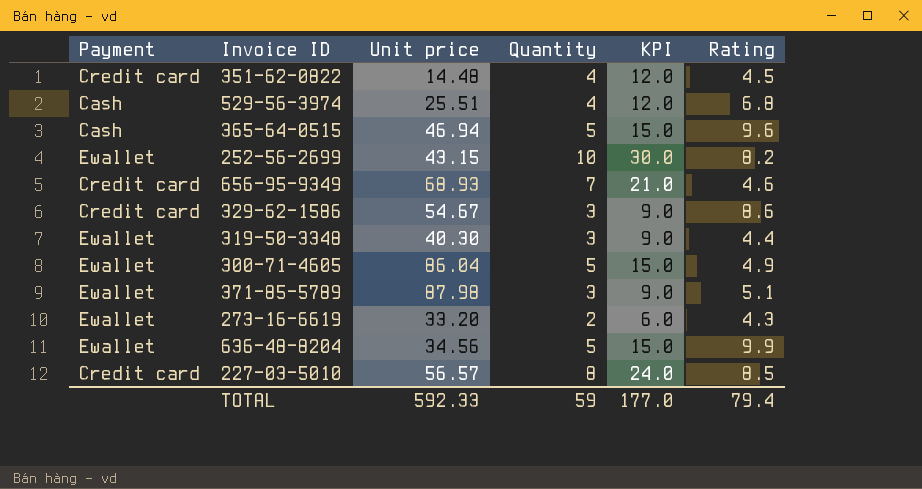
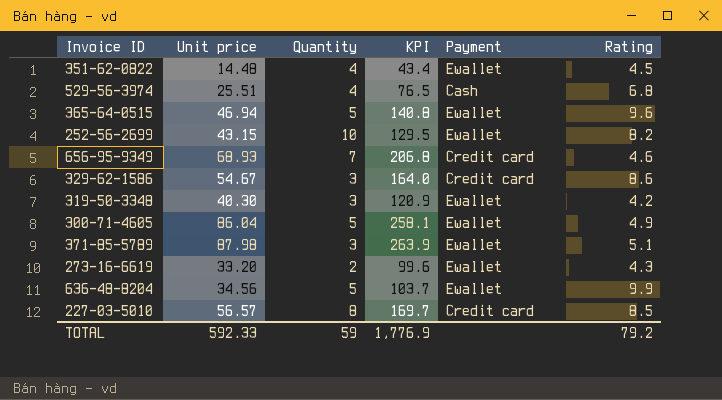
column KPI | formula: [Quantity] * 3 -> [Unit price] * 3
column Payment | position: 1 -> 5
351-62-0822 | Payment: Credit card -> Ewallet
365-64-0515 | Payment: Cash -> Ewallet
319-50-3348 | Rating: 4.4 -> 4.2
TOTAL | KPI: 177.0 -> 1,776.9
TOTAL | Rating: 79.4 -> 79.2

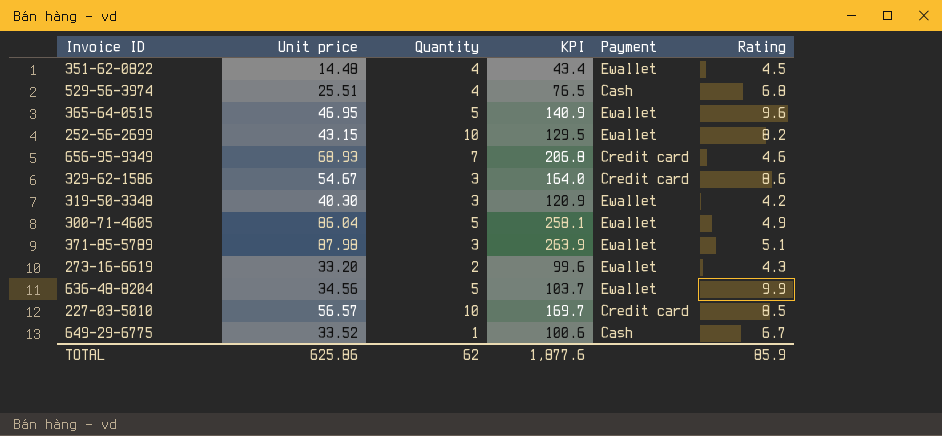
365-64-0515 | Unit price: 46.94 -> 46.95
365-64-0515 | KPI: 140.8 -> 140.9
227-03-5010 | Quantity: 8 -> 10
row 649-29-6775: none -> 33.52 | 1 | 100.6 | Cash | 6.7
TOTAL | Unit price: 592.33 -> 625.86
TOTAL | Quantity: 59 -> 62
TOTAL | KPI: 1,776.9 -> 1,877.6
TOTAL | Rating: 79.2 -> 85.9

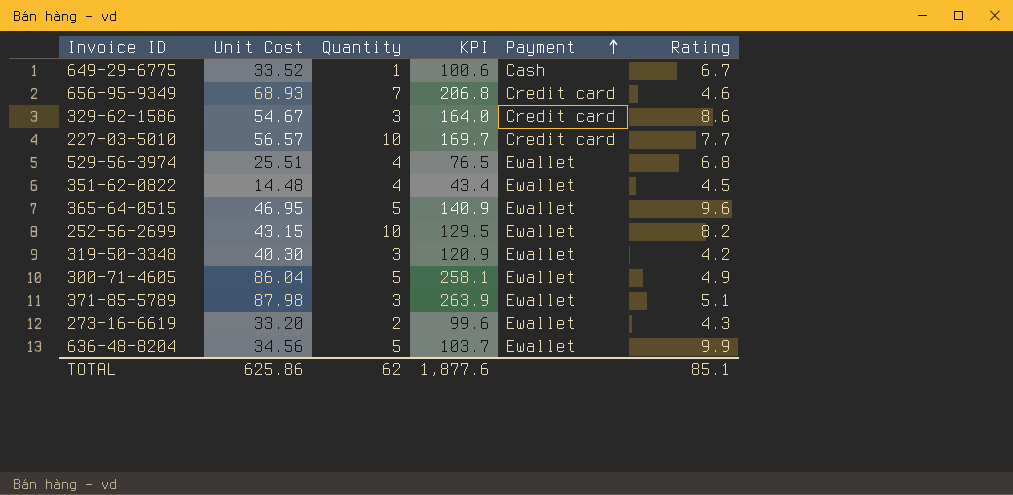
row order: none -> Payment ascending
column name: Unit price -> Unit Cost
227-03-5010 | Rating: 8.5 -> 7.7
529-56-3974 | Payment: Cash -> Ewallet
TOTAL | Rating: 85.9 -> 85.1

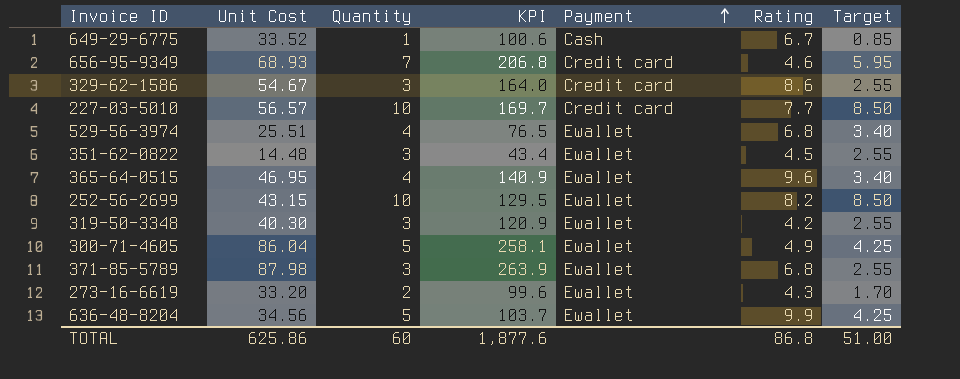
column Target | formula: none -> [Quantity] * 0.85
351-62-0822 | Quantity: 4 -> 3
365-64-0515 | Quantity: 5 -> 4
371-85-5789 | Rating: 5.1 -> 6.8
TOTAL | Quantity: 62 -> 60
TOTAL | Rating: 85.1 -> 86.8

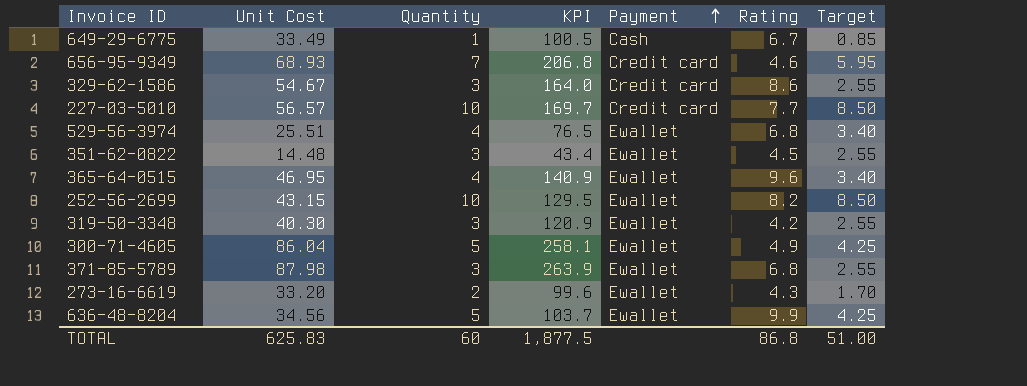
649-29-6775 | Unit Cost: 33.52 -> 33.49
649-29-6775 | KPI: 100.6 -> 100.5
TOTAL | Unit Cost: 625.86 -> 625.83
TOTAL | KPI: 1,877.6 -> 1,877.5

